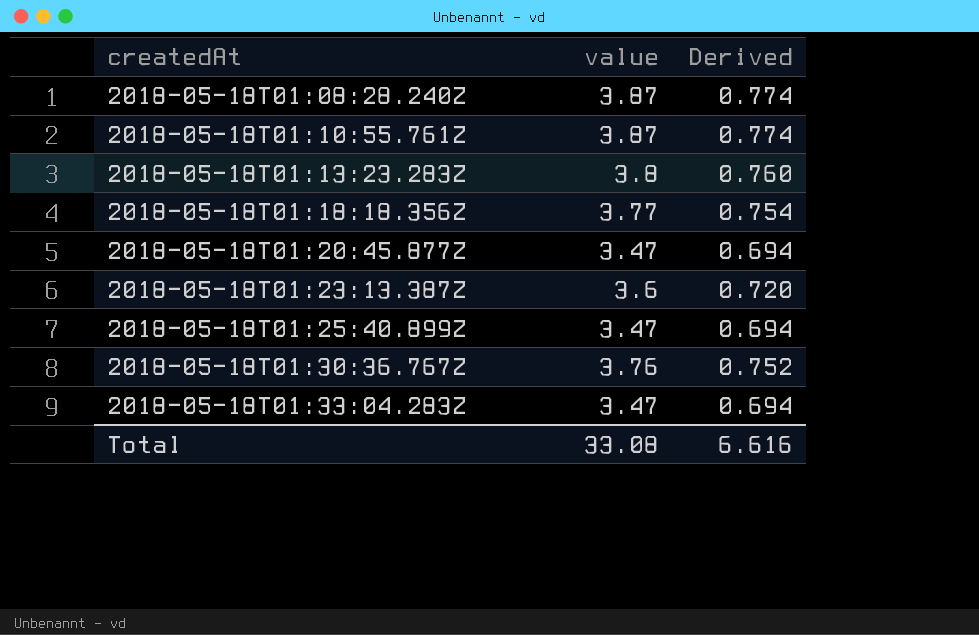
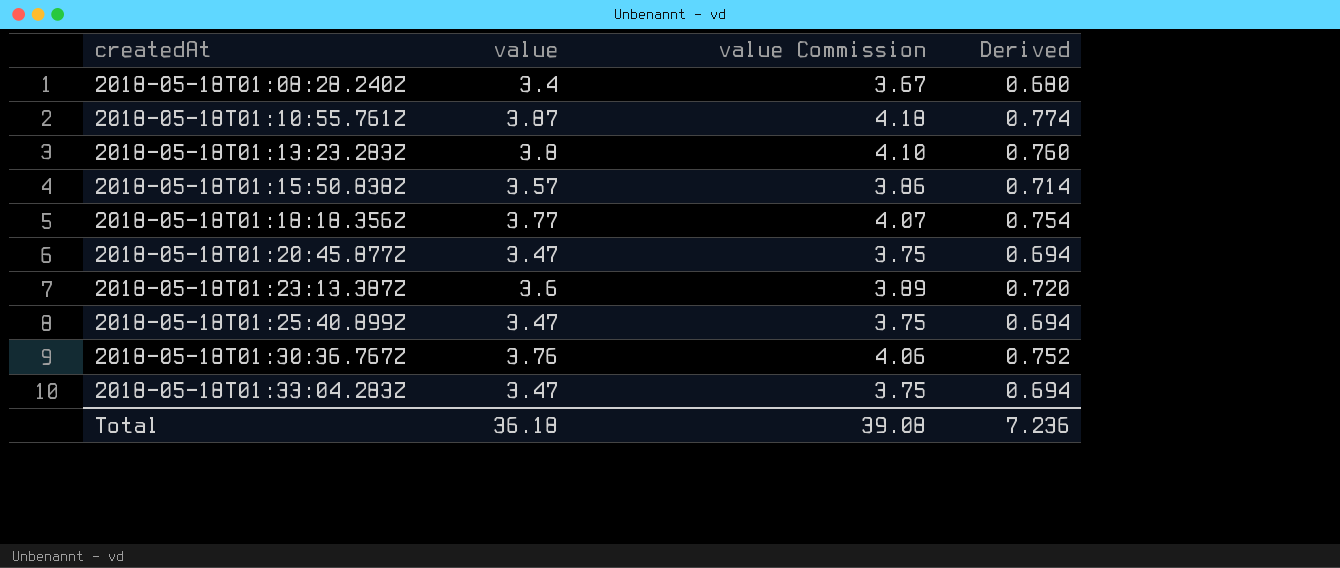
column value Commission | formula: none -> [value] * 1.08
2018-05-18T01:08:28.240Z | value: 3.87 -> 3.4
2018-05-18T01:08:28.240Z | Derived: 0.774 -> 0.680
row 2018-05-18T01:15:50.838Z: none -> 3.57 | 3.86 | 0.714
Total | value: 33.08 -> 36.18
Total | Derived: 6.616 -> 7.236

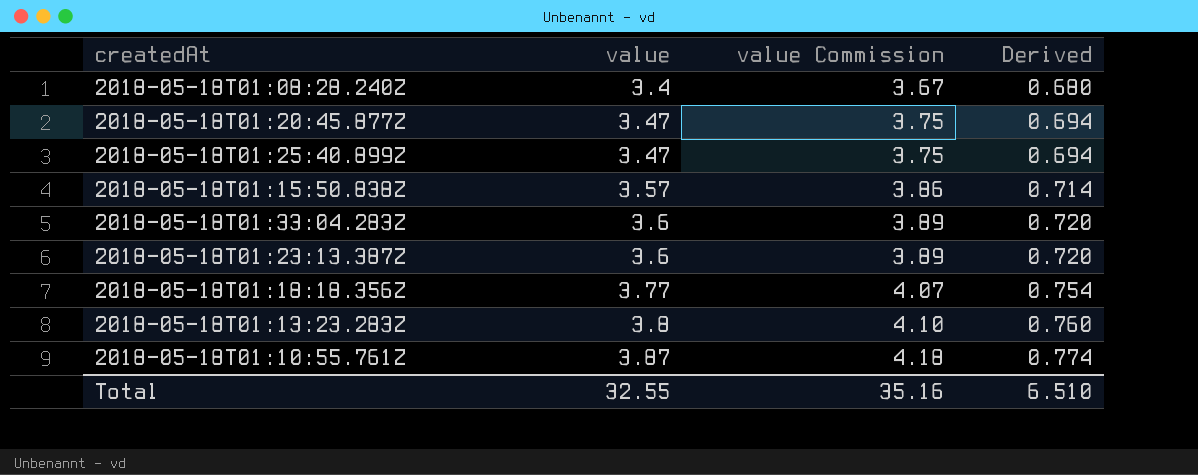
row order: createdAt ascending -> value ascending
row 2018-05-18T01:30:36.767Z: 3.76 | 4.06 | 0.752 -> none
2018-05-18T01:33:04.283Z | value: 3.47 -> 3.6
2018-05-18T01:33:04.283Z | value Commission: 3.75 -> 3.89
2018-05-18T01:33:04.283Z | Derived: 0.694 -> 0.720
Total | value: 36.18 -> 32.55
Total | value Commission: 39.08 -> 35.16
Total | Derived: 7.236 -> 6.510

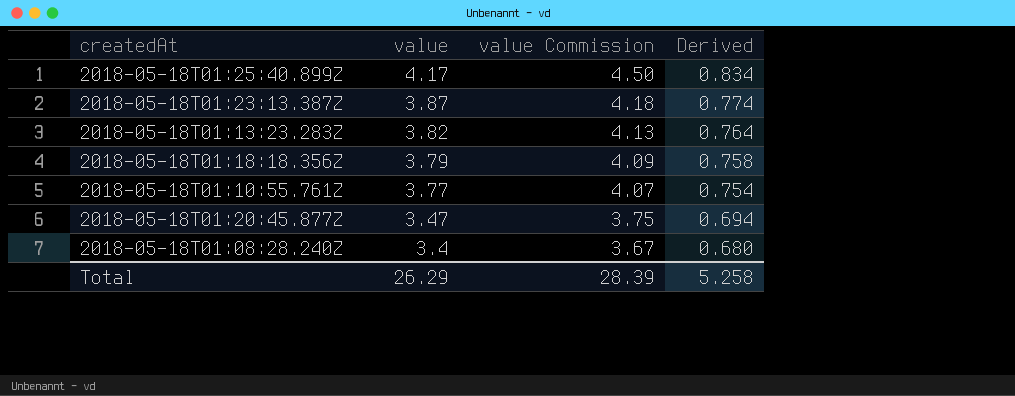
row order: value ascending -> value descending
row 2018-05-18T01:15:50.838Z: 3.57 | 3.86 | 0.714 -> none
row 2018-05-18T01:33:04.283Z: 3.6 | 3.89 | 0.720 -> none
2018-05-18T01:25:40.899Z | value: 3.47 -> 4.17
2018-05-18T01:25:40.899Z | value Commission: 3.75 -> 4.50
2018-05-18T01:25:40.899Z | Derived: 0.694 -> 0.834
2018-05-18T01:23:13.387Z | value: 3.6 -> 3.87
2018-05-18T01:23:13.387Z | value Commission: 3.89 -> 4.18
2018-05-18T01:23:13.387Z | Derived: 0.720 -> 0.774
2018-05-18T01:13:23.283Z | value: 3.8 -> 3.82
2018-05-18T01:13:23.283Z | value Commission: 4.10 -> 4.13
2018-05-18T01:13:23.283Z | Derived: 0.760 -> 0.764
2018-05-18T01:18:18.356Z | value: 3.77 -> 3.79
2018-05-18T01:18:18.356Z | value Commission: 4.07 -> 4.09
2018-05-18T01:18:18.356Z | Derived: 0.754 -> 0.758
2018-05-18T01:10:55.761Z | value: 3.87 -> 3.77
2018-05-18T01:10:55.761Z | value Commission: 4.18 -> 4.07
2018-05-18T01:10:55.761Z | Derived: 0.774 -> 0.754
Total | value: 32.55 -> 26.29
Total | value Commission: 35.16 -> 28.39
Total | Derived: 6.510 -> 5.258

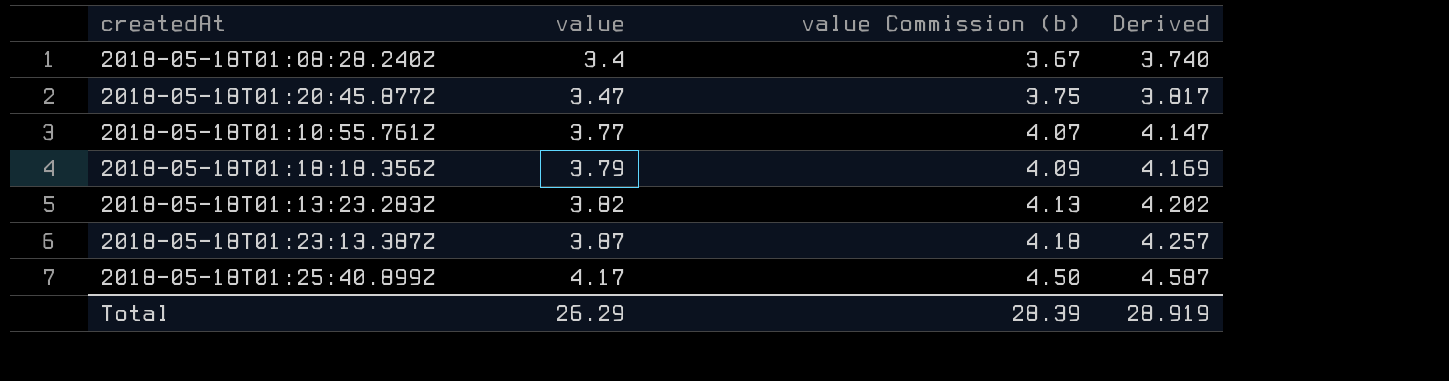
row order: value descending -> value ascending
column name: value Commission -> value Commission (b)
column Derived | formula: [value] * 0.2 -> [value] * 1.1
Total | Derived: 5.258 -> 28.919

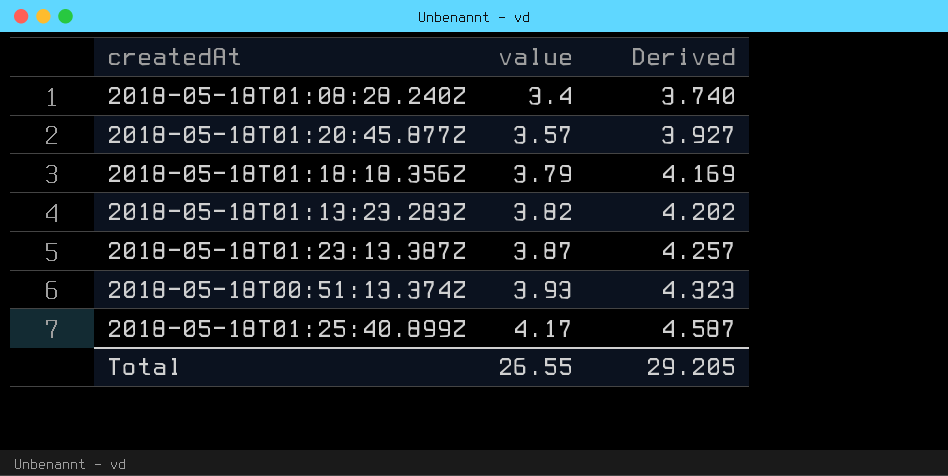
column value Commission (b) | formula: [value] * 1.08 -> none
row 2018-05-18T01:10:55.761Z: 3.77 | 4.07 | 4.147 -> none
2018-05-18T01:20:45.877Z | value: 3.47 -> 3.57
2018-05-18T01:20:45.877Z | Derived: 3.817 -> 3.927
row 2018-05-18T00:51:13.374Z: none -> 3.93 | 4.323
Total | value: 26.29 -> 26.55
Total | Derived: 28.919 -> 29.205

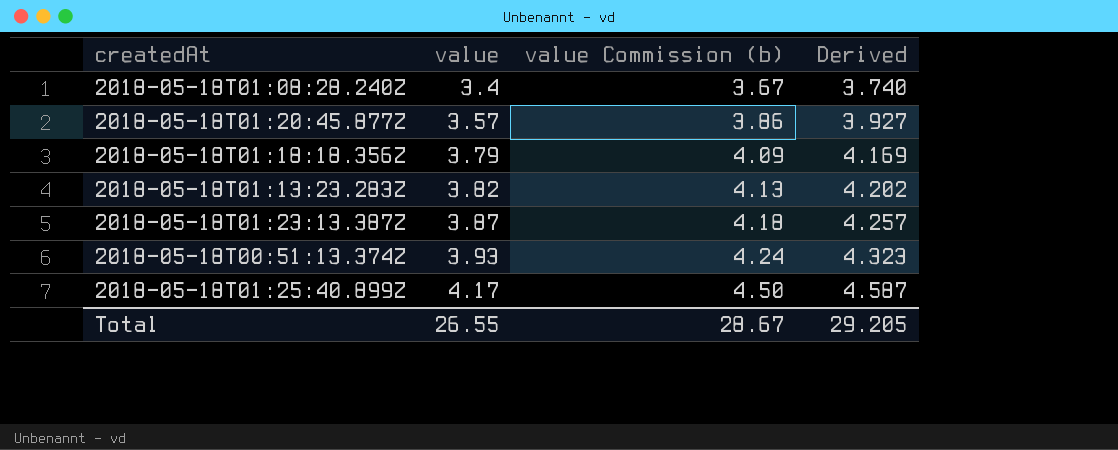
column value Commission (b) | formula: none -> [value] * 1.08

